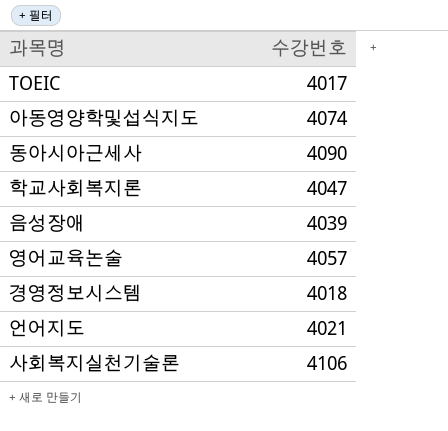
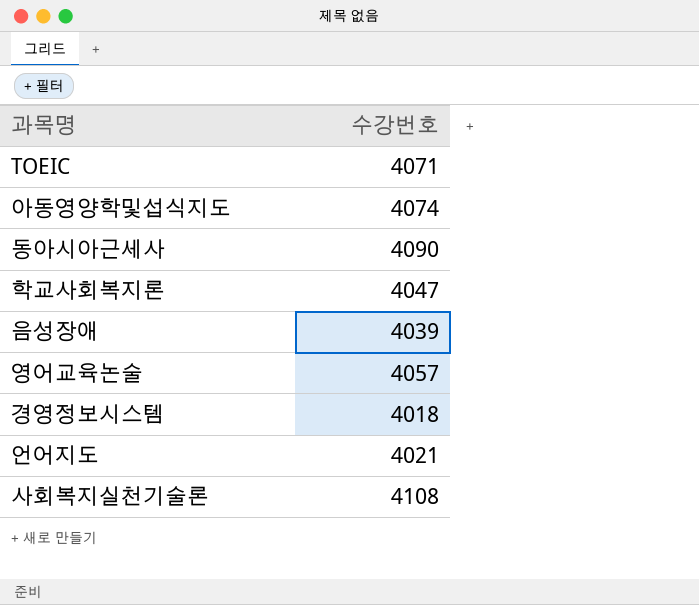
TOEIC | 수강번호: 4017 -> 4071
사회복지실천기술론 | 수강번호: 4106 -> 4108

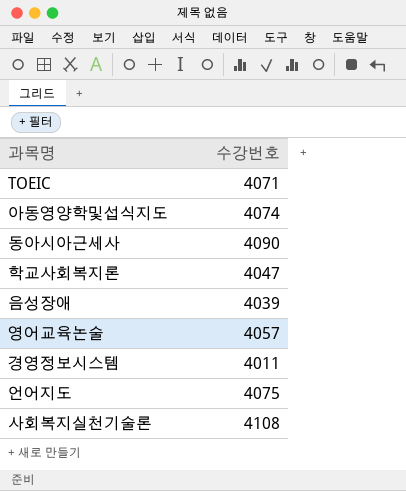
경영정보시스템 | 수강번호: 4018 -> 4011
언어지도 | 수강번호: 4021 -> 4075

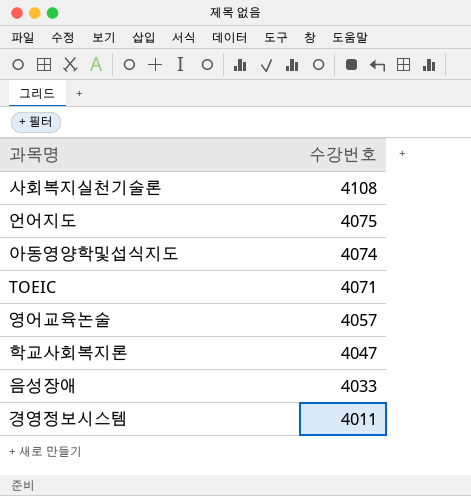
row order: none -> 수강번호 descending
row 동아시아근세사: 4090 -> none
음성장애 | 수강번호: 4039 -> 4033

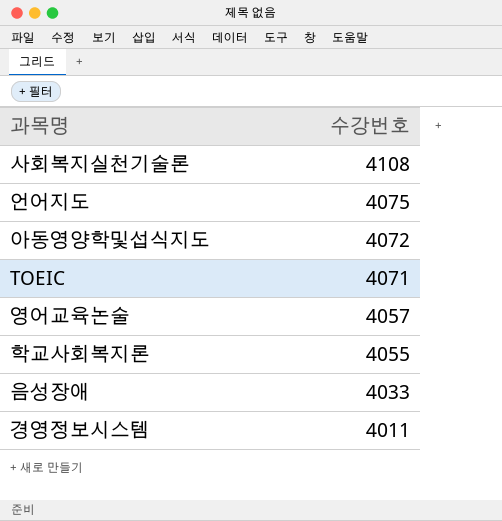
아동영양학및섭식지도 | 수강번호: 4074 -> 4072
학교사회복지론 | 수강번호: 4047 -> 4055

